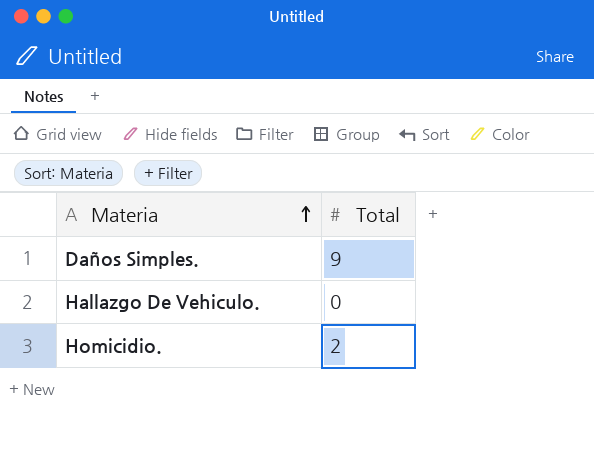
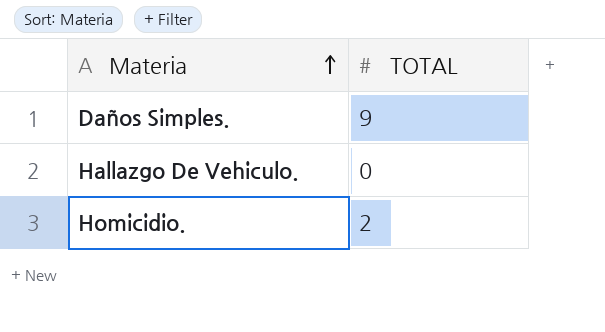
column name: Total -> TOTAL

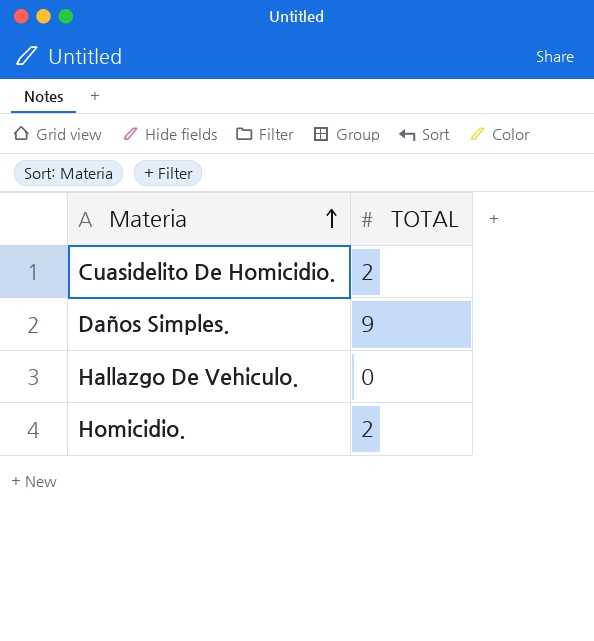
row Cuasidelito De Homicidio.: none -> 2

